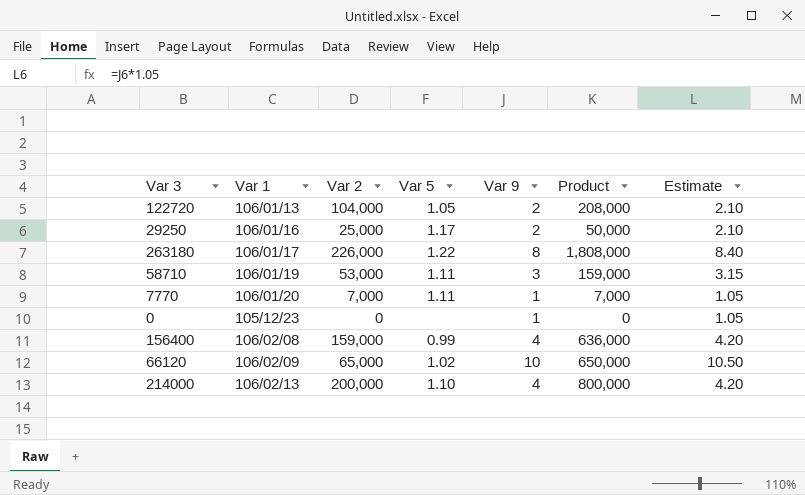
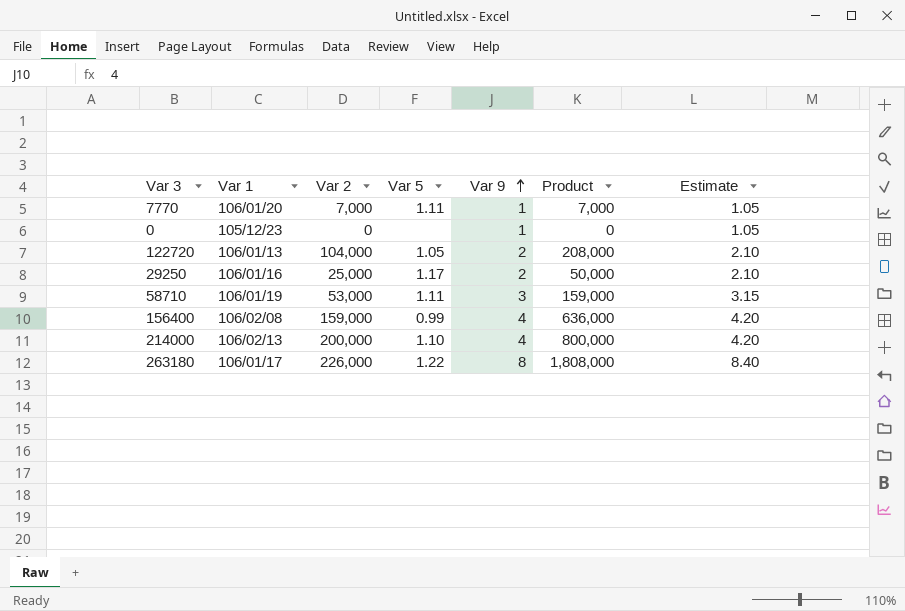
row order: none -> Var 9 ascending
row 66120: 106/02/09 | 65,000 | 1.02 | 10 | 650,000 | 10.50 -> none

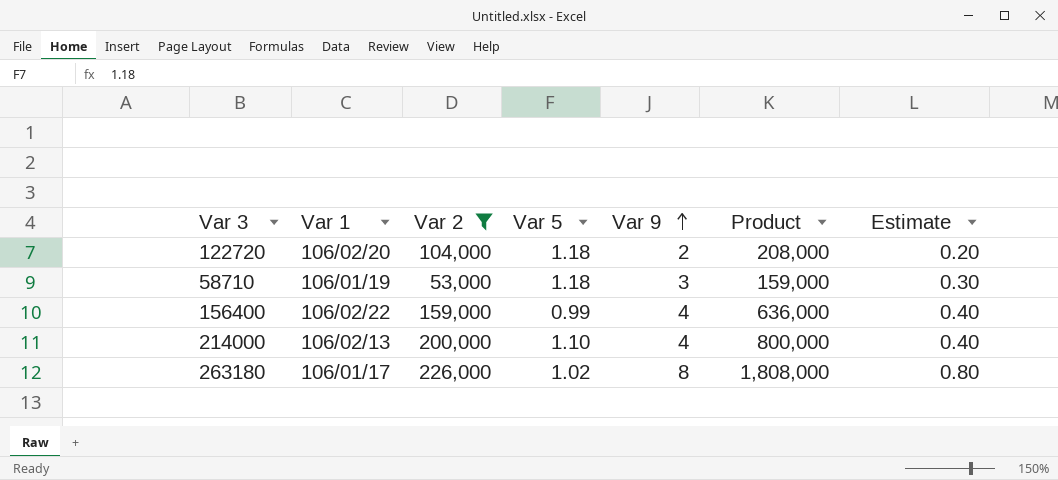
filter: none -> Var 2 >= 53,000
column Estimate | formula: [Var 9] * 1.05 -> [Var 9] * 0.1
122720 | Var 1: 106/01/13 -> 106/02/20
122720 | Var 5: 1.05 -> 1.18
58710 | Var 5: 1.11 -> 1.18
156400 | Var 1: 106/02/08 -> 106/02/22
263180 | Var 5: 1.22 -> 1.02

